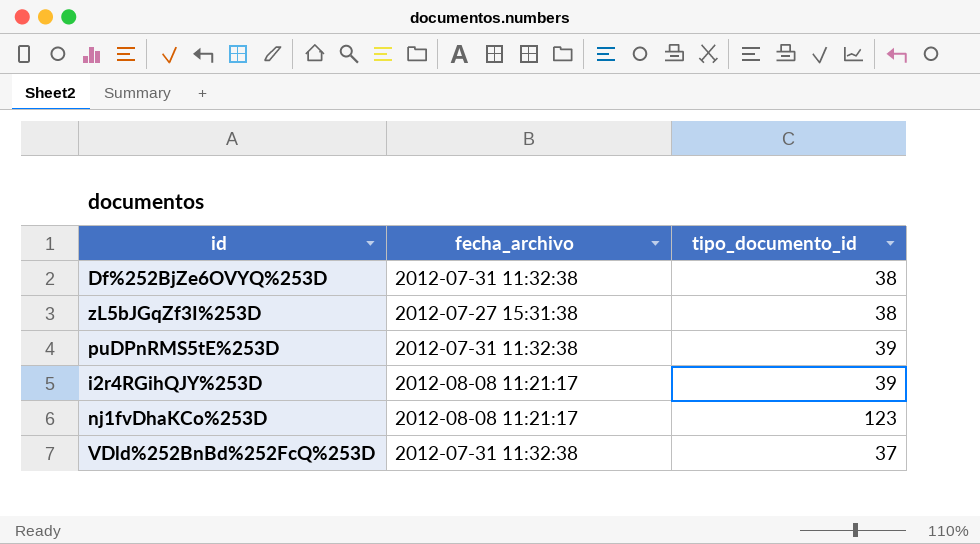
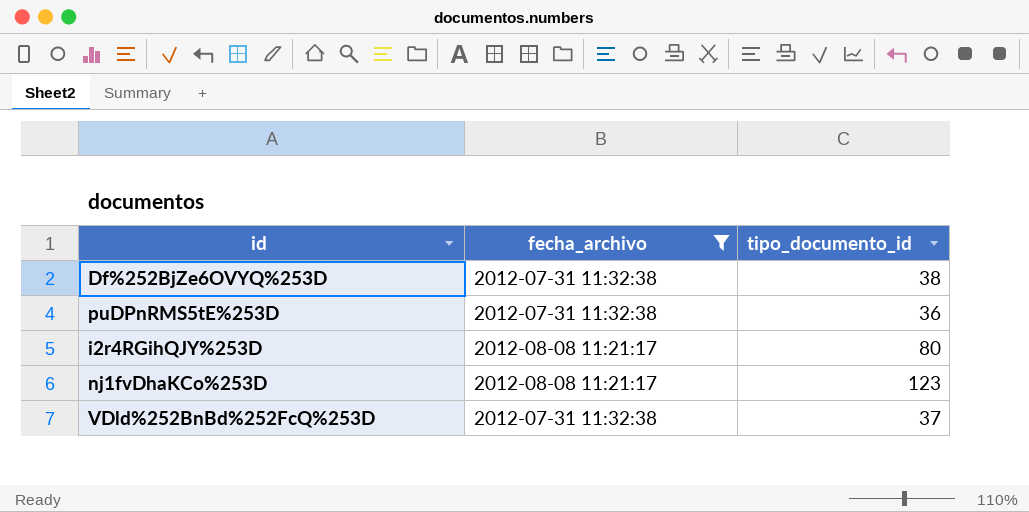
filter: none -> fecha_archivo != 2012-07-27 15:31:38
puDPnRMS5tE%253D | tipo_documento_id: 39 -> 36
i2r4RGihQJY%253D | tipo_documento_id: 39 -> 80

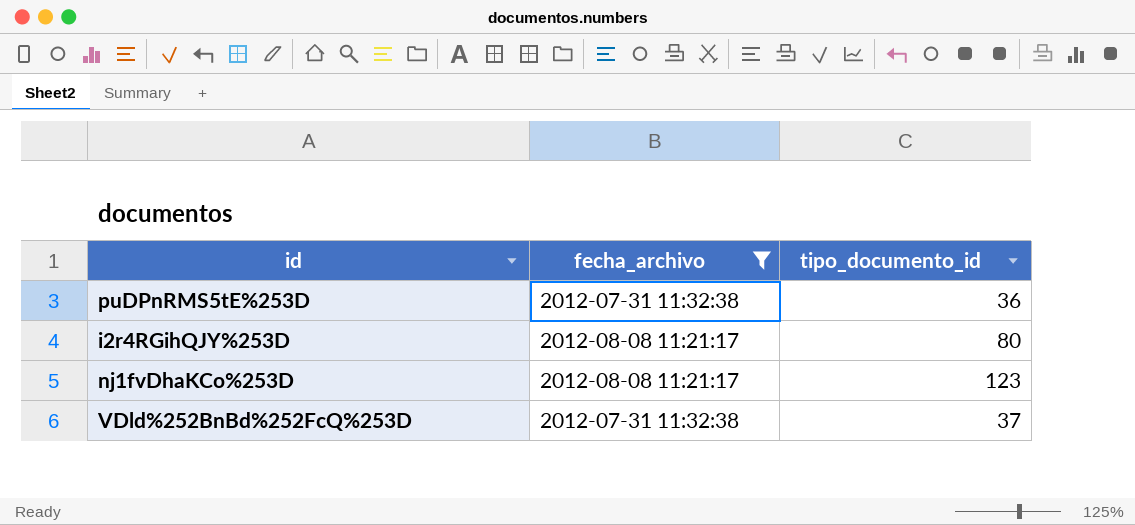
row Df%252BjZe6OVYQ%253D: 2012-07-31 11:32:38 | 38 -> none

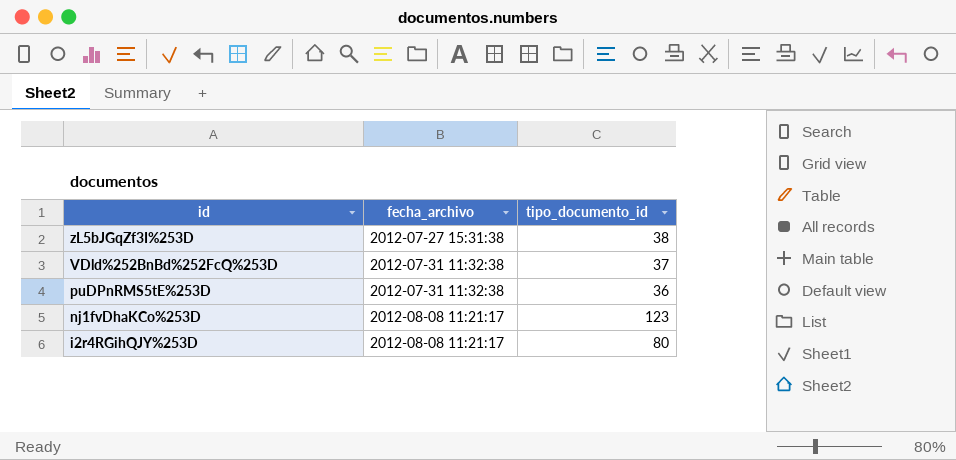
filter: fecha_archivo != 2012-07-27 15:31:38 -> none
row order: none -> id descending

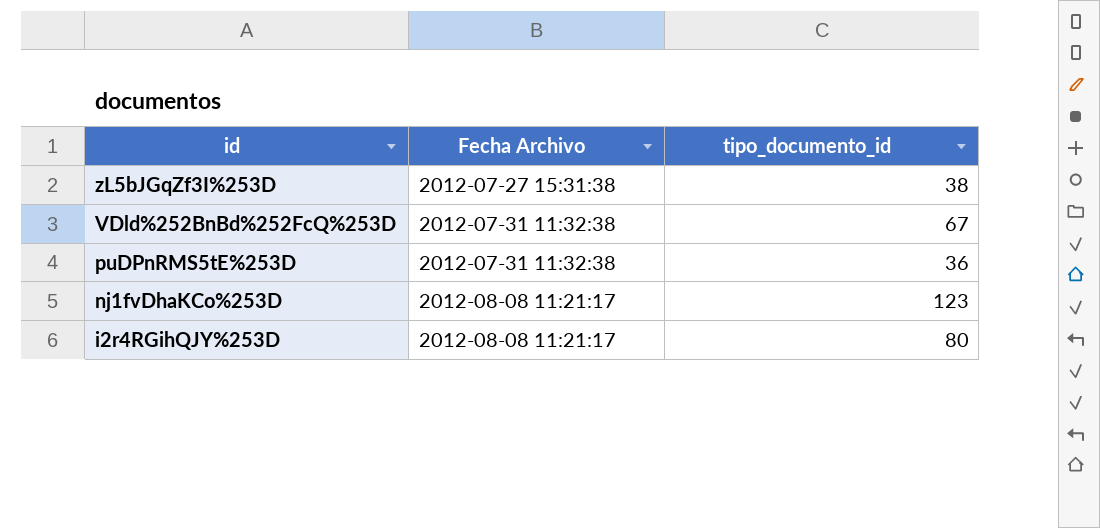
column name: fecha_archivo -> Fecha Archivo
VDld%252BnBd%252FcQ%253D | tipo_documento_id: 37 -> 67

